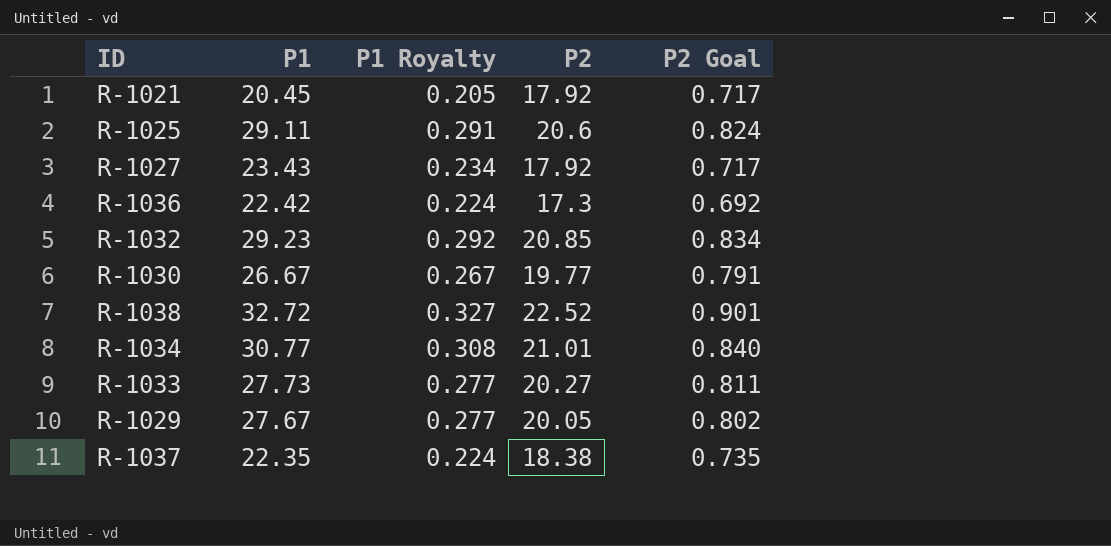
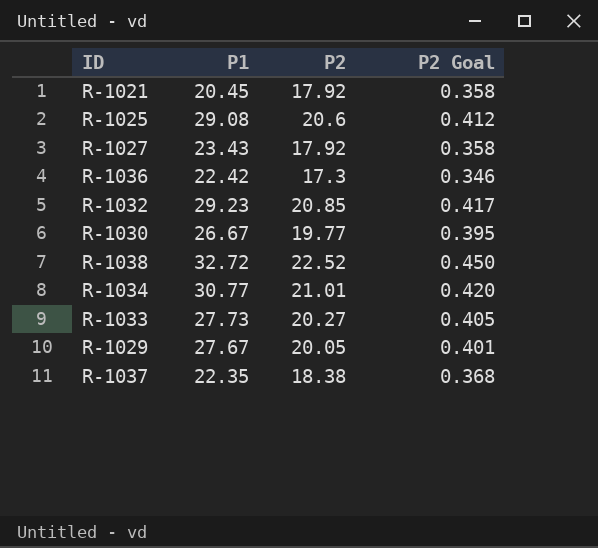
column P1 Royalty | formula: [P1] * 0.01 -> none
column P2 Goal | formula: [P2] * 0.04 -> [P2] * 0.02
R-1025 | P1: 29.11 -> 29.08

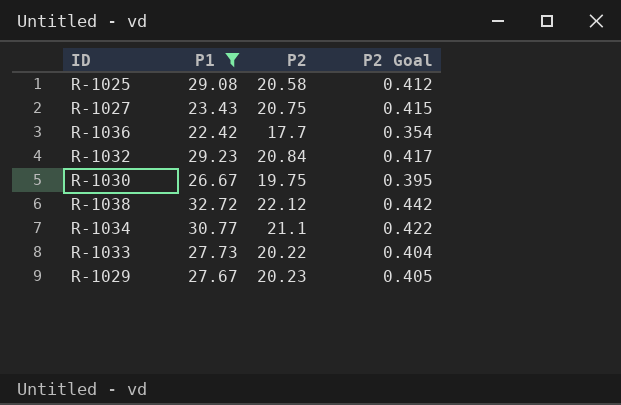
filter: none -> P1 >= 22.42
R-1025 | P2: 20.6 -> 20.58
R-1027 | P2: 17.92 -> 20.75
R-1027 | P2 Goal: 0.358 -> 0.415
R-1036 | P2: 17.3 -> 17.7
R-1036 | P2 Goal: 0.346 -> 0.354
R-1032 | P2: 20.85 -> 20.84
R-1030 | P2: 19.77 -> 19.75
R-1038 | P2: 22.52 -> 22.12
R-1038 | P2 Goal: 0.450 -> 0.442
R-1034 | P2: 21.01 -> 21.1
R-1034 | P2 Goal: 0.420 -> 0.422
R-1033 | P2: 20.27 -> 20.22
R-1033 | P2 Goal: 0.405 -> 0.404
R-1029 | P2: 20.05 -> 20.23
R-1029 | P2 Goal: 0.401 -> 0.405

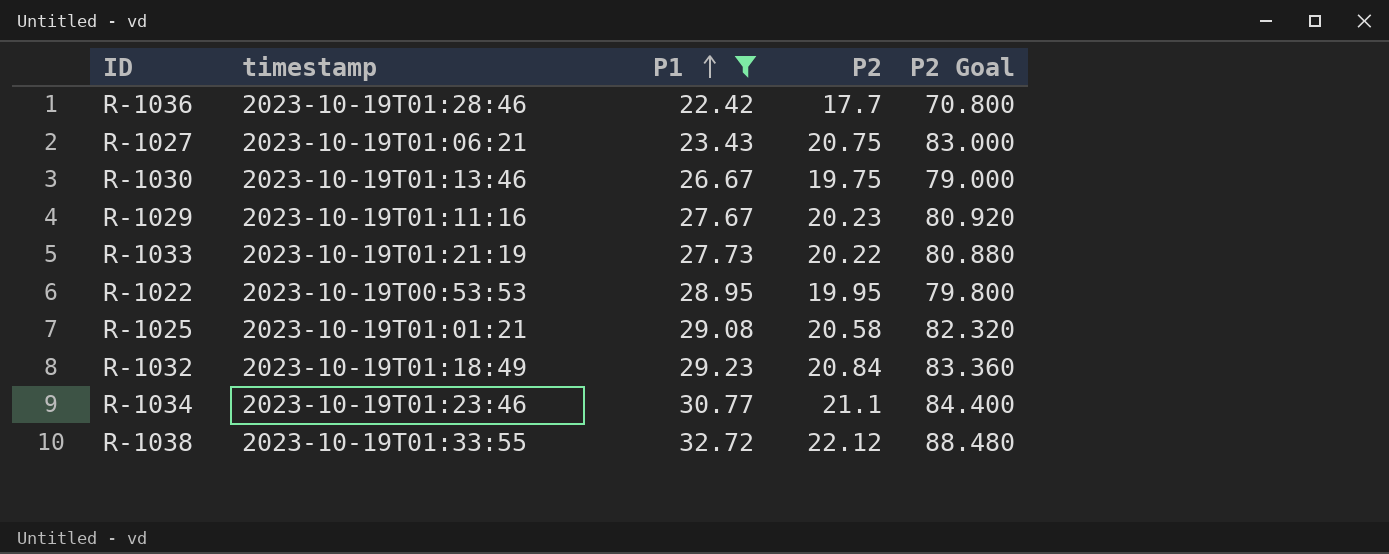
row order: none -> P1 ascending
column timestamp | position: none -> 2
column P2 Goal | formula: [P2] * 0.02 -> [P2] * 4
row R-1022: none -> 2023-10-19T00:53:53 | 28.95 | 19.95 | 79.800

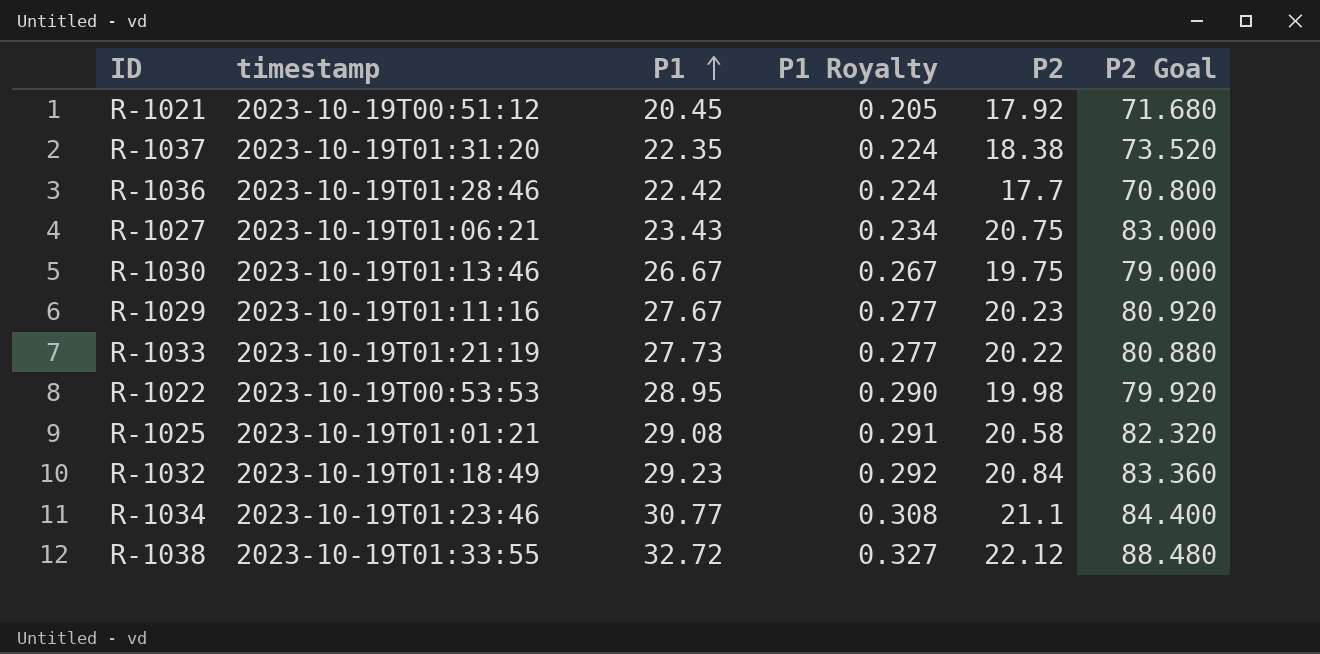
filter: P1 >= 22.42 -> none
column P1 Royalty | formula: none -> [P1] * 0.01
R-1022 | P2: 19.95 -> 19.98
R-1022 | P2 Goal: 79.800 -> 79.920

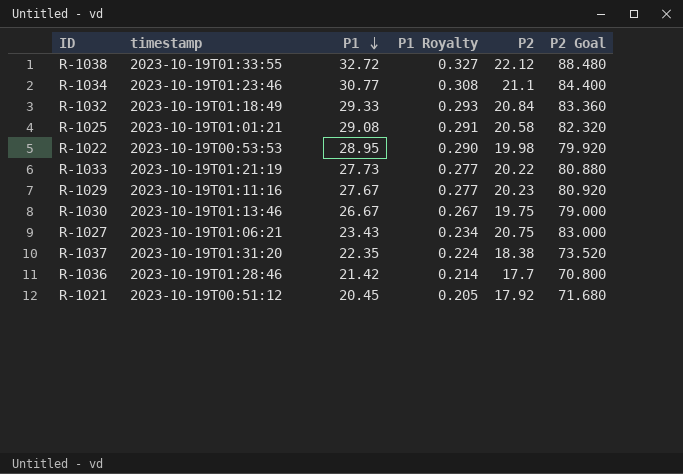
row order: P1 ascending -> P1 descending
R-1032 | P1: 29.23 -> 29.33
R-1032 | P1 Royalty: 0.292 -> 0.293
R-1036 | P1: 22.42 -> 21.42
R-1036 | P1 Royalty: 0.224 -> 0.214

